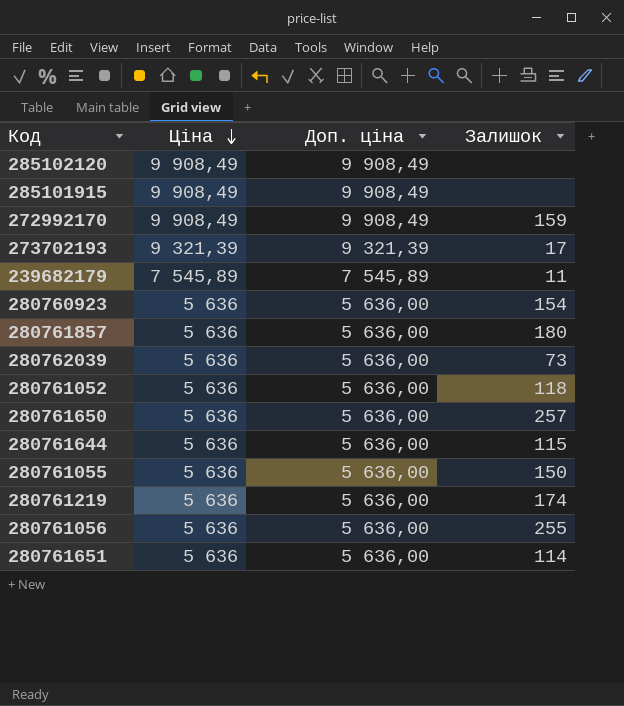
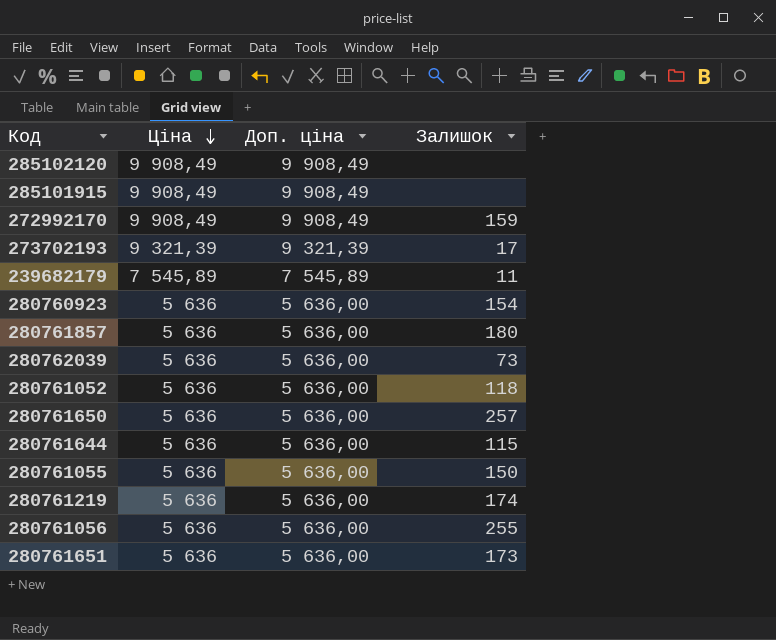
280761651 | Залишок: 114 -> 173

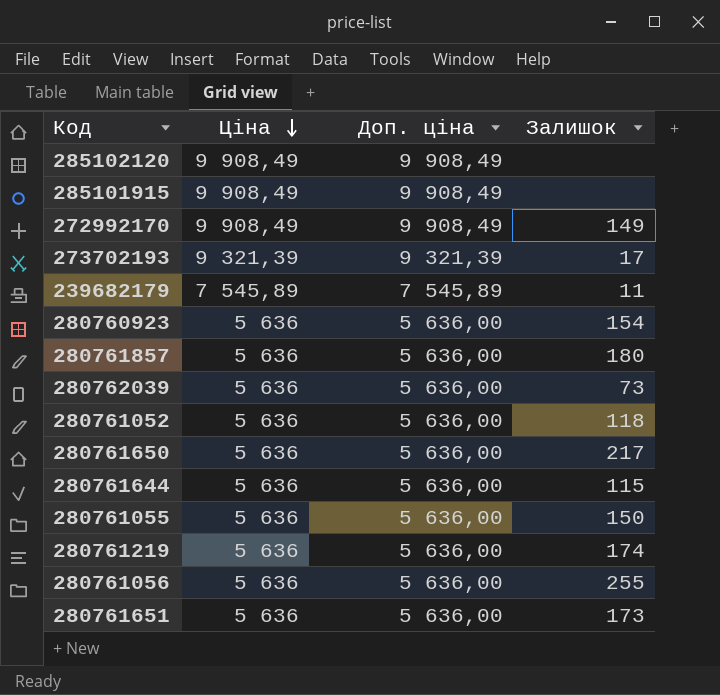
272992170 | Залишок: 159 -> 149
280761650 | Залишок: 257 -> 217

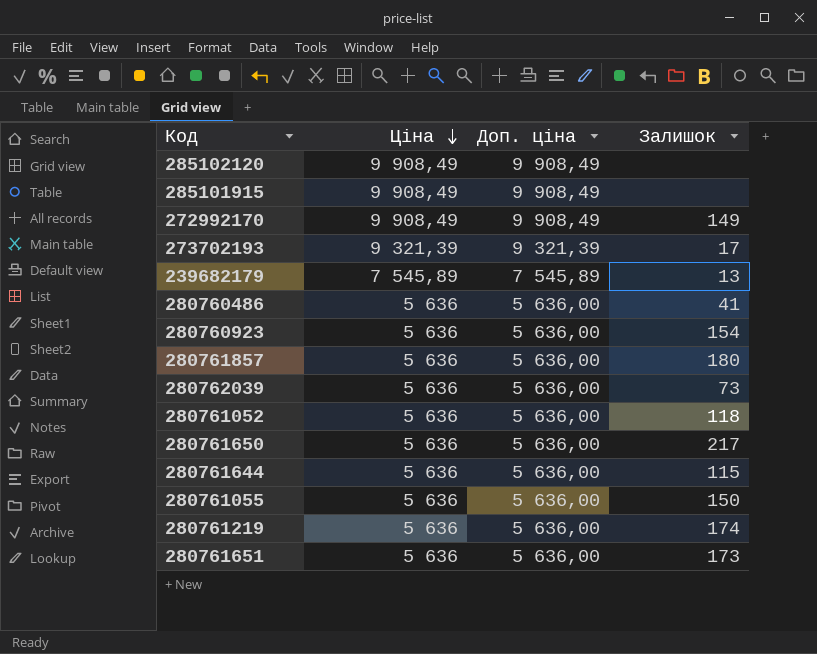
row 280761056: 5 636 | 5 636,00 | 255 -> none
239682179 | Залишок: 11 -> 13
row 280760486: none -> 5 636 | 5 636,00 | 41

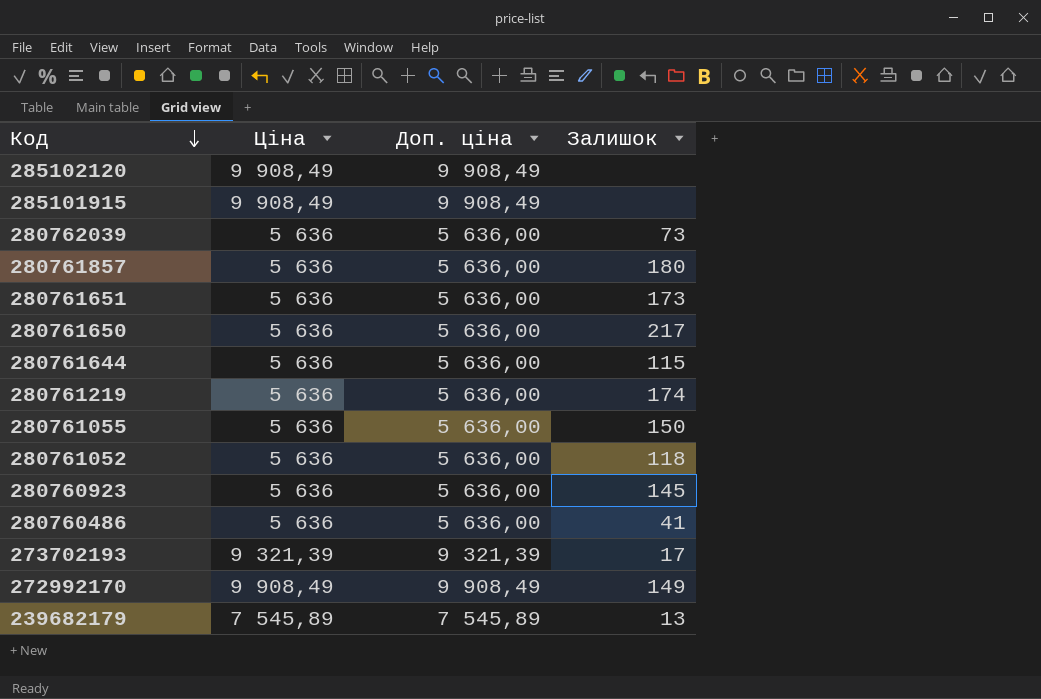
row order: Ціна descending -> Код descending
280760923 | Залишок: 154 -> 145

